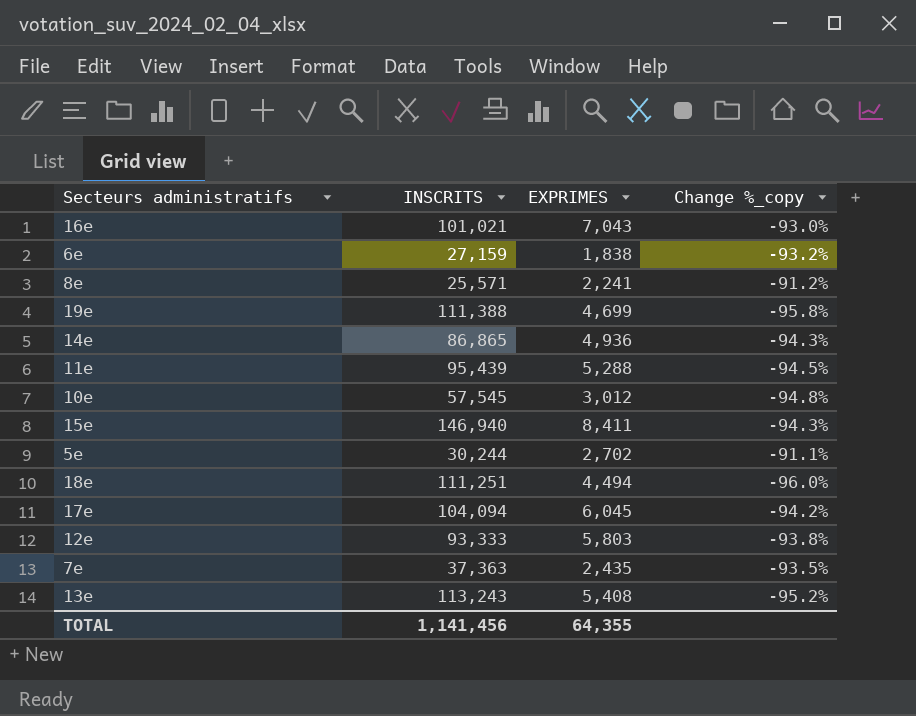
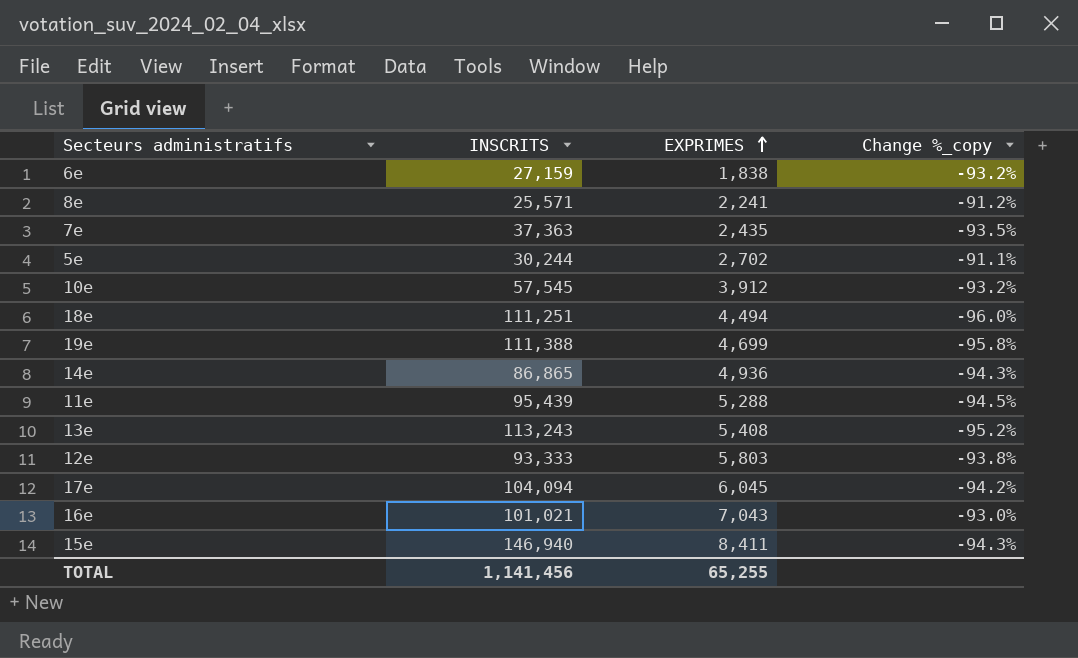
row order: none -> EXPRIMES ascending
10e | EXPRIMES: 3,012 -> 3,912
10e | Change %_copy: -94.8% -> -93.2%
TOTAL | EXPRIMES: 64,355 -> 65,255

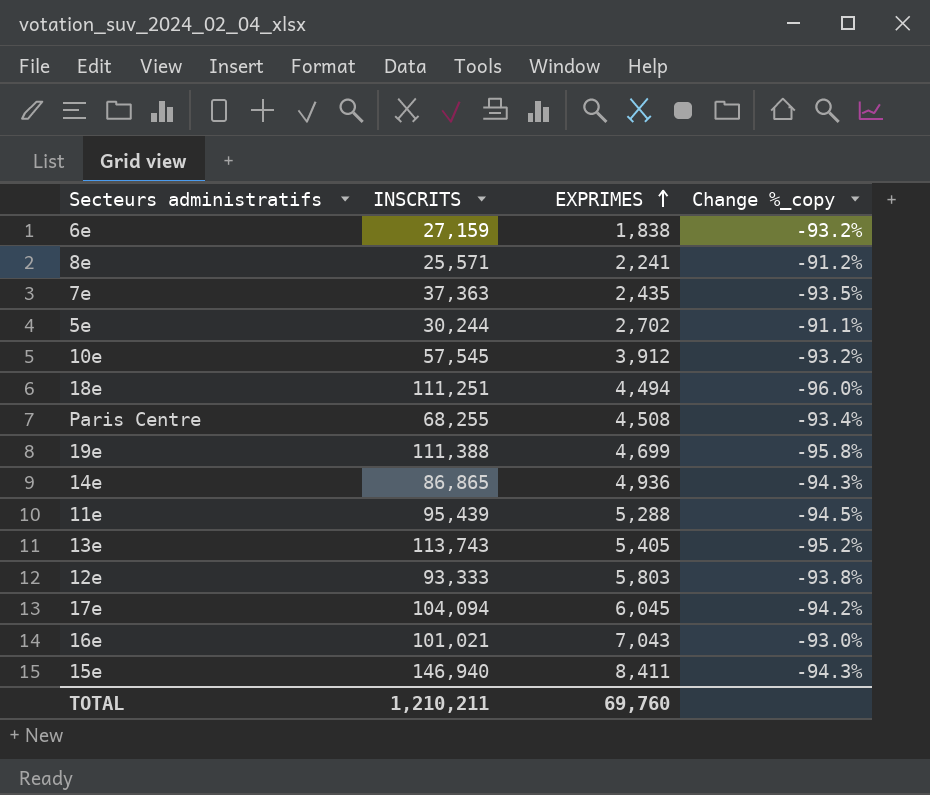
row Paris Centre: none -> 68,255 | 4,508 | -93.4%
13e | INSCRITS: 113,243 -> 113,743
13e | EXPRIMES: 5,408 -> 5,405
TOTAL | INSCRITS: 1,141,456 -> 1,210,211
TOTAL | EXPRIMES: 65,255 -> 69,760

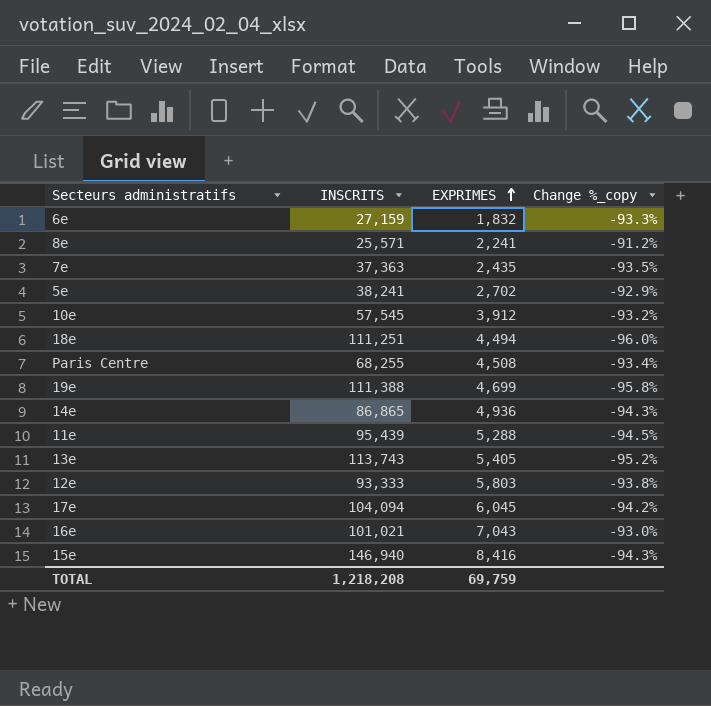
6e | EXPRIMES: 1,838 -> 1,832
6e | Change %_copy: -93.2% -> -93.3%
5e | INSCRITS: 30,244 -> 38,241
5e | Change %_copy: -91.1% -> -92.9%
15e | EXPRIMES: 8,411 -> 8,416
TOTAL | INSCRITS: 1,210,211 -> 1,218,208
TOTAL | EXPRIMES: 69,760 -> 69,759

